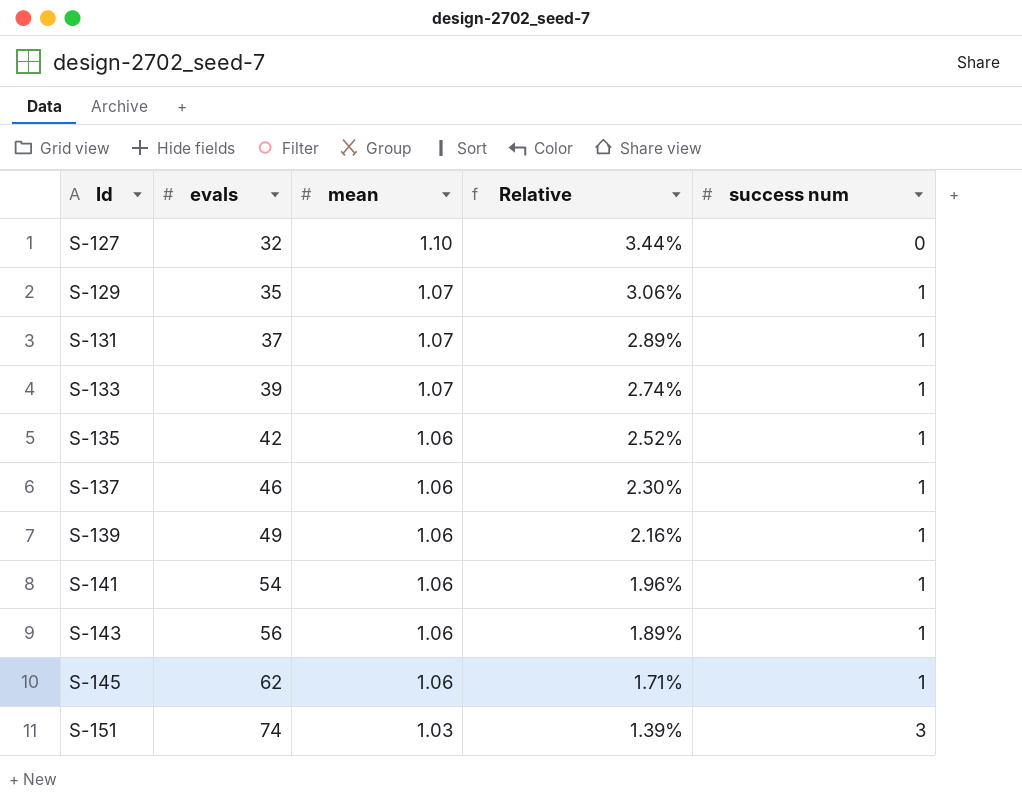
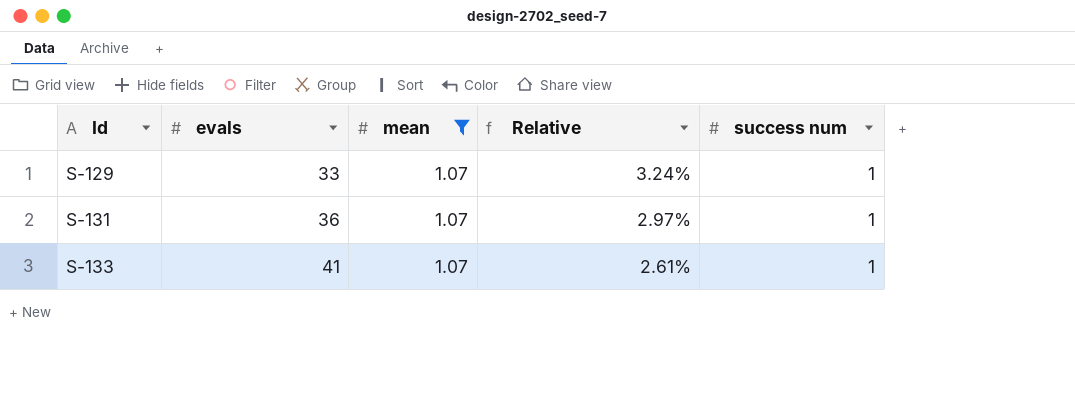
filter: none -> mean = 1.07
S-129 | evals: 35 -> 33
S-129 | Relative: 3.06% -> 3.24%
S-131 | evals: 37 -> 36
S-131 | Relative: 2.89% -> 2.97%
S-133 | evals: 39 -> 41
S-133 | Relative: 2.74% -> 2.61%

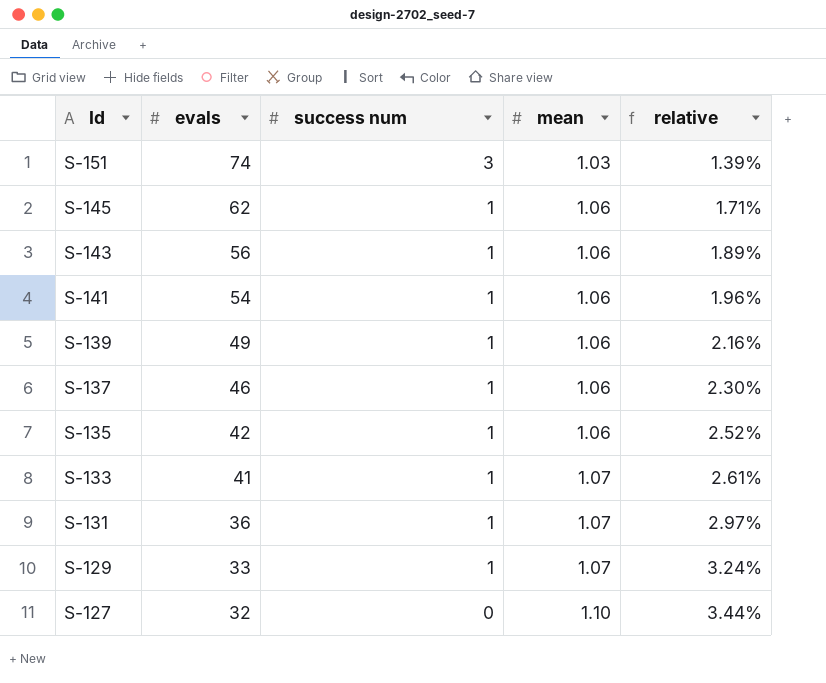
filter: mean = 1.07 -> none
row order: Id ascending -> Id descending
column success num | position: 5 -> 3
column name: Relative -> relative

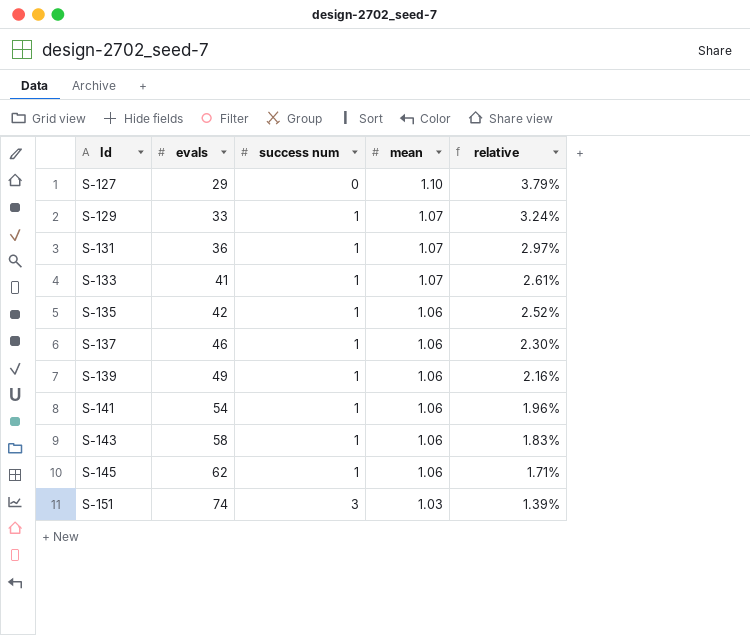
row order: Id descending -> Id ascending
S-127 | evals: 32 -> 29
S-127 | relative: 3.44% -> 3.79%
S-143 | evals: 56 -> 58
S-143 | relative: 1.89% -> 1.83%

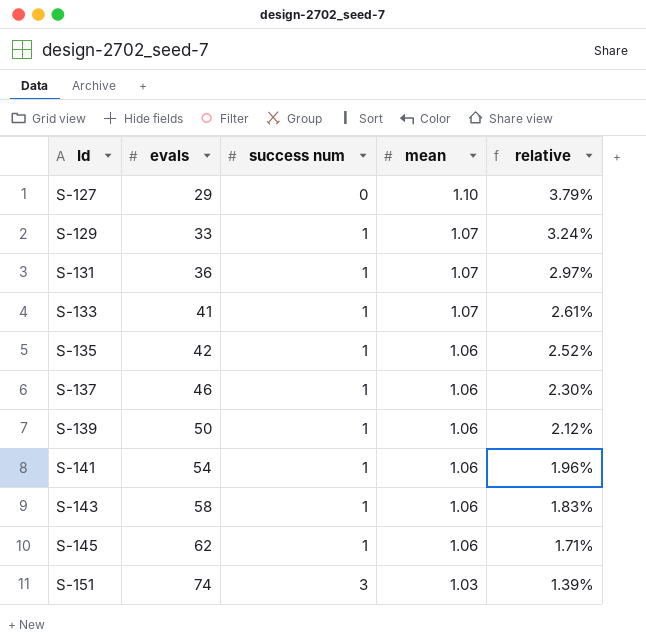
S-139 | evals: 49 -> 50
S-139 | relative: 2.16% -> 2.12%

